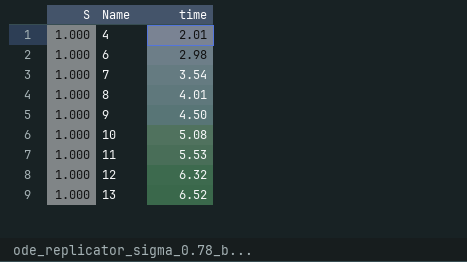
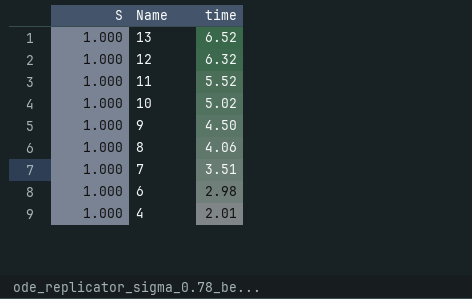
row order: Name ascending -> Name descending
11 | time: 5.53 -> 5.52
10 | time: 5.08 -> 5.02
8 | time: 4.01 -> 4.06
7 | time: 3.54 -> 3.51

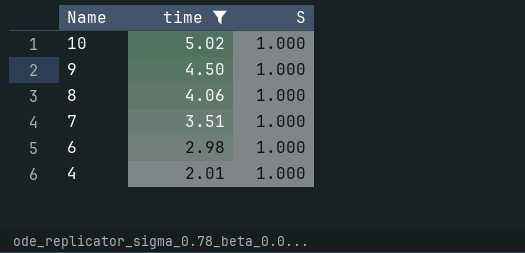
filter: none -> time <= 5.02
column S | position: 1 -> 3

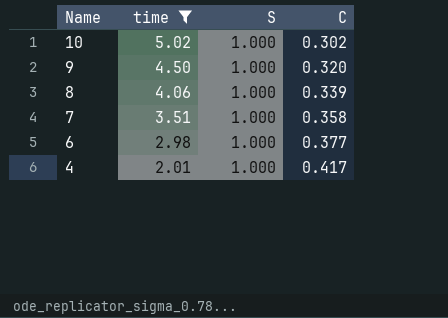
column C | position: none -> 4

